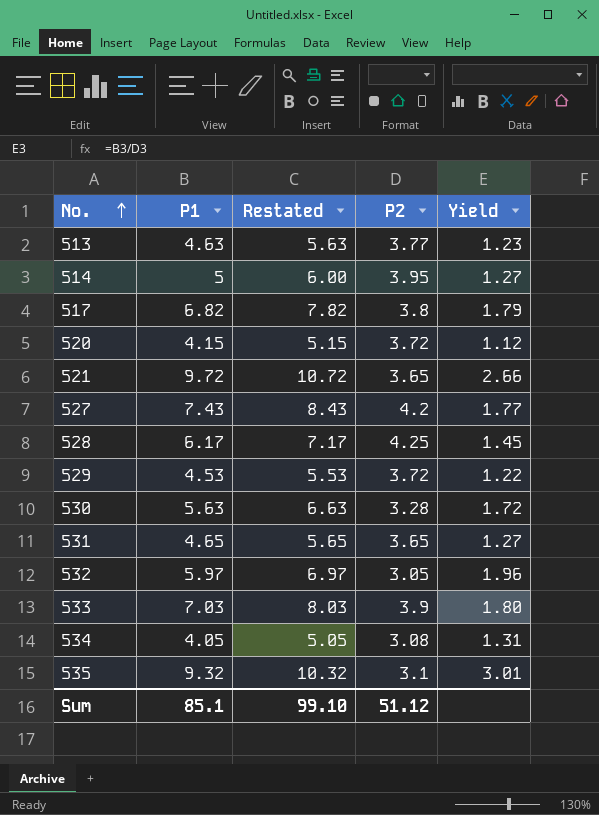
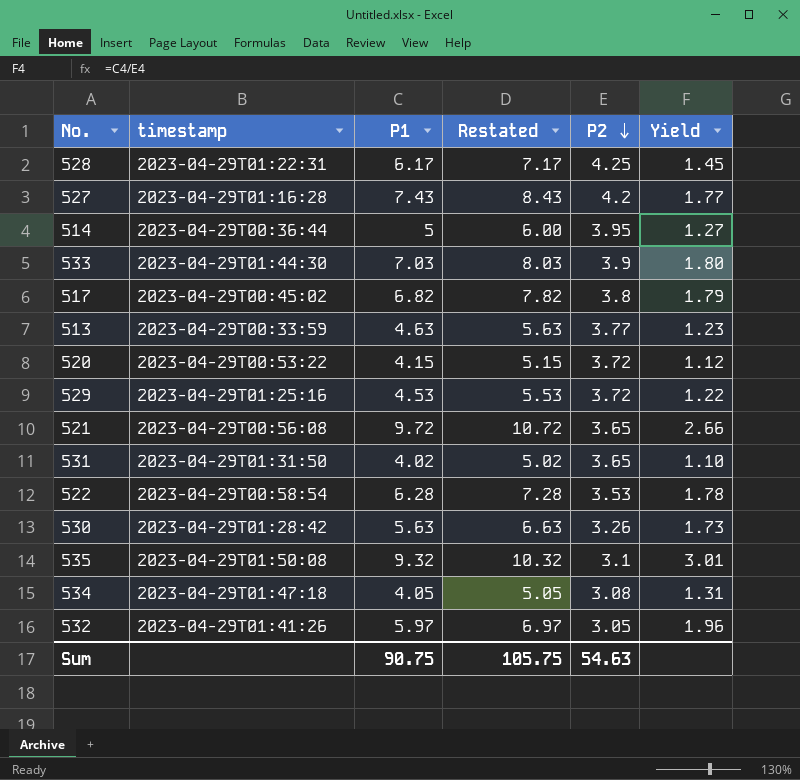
row order: No. ascending -> P2 descending
column timestamp | position: none -> 2
531 | P1: 4.65 -> 4.02
531 | Restated: 5.65 -> 5.02
531 | Yield: 1.27 -> 1.10
row 522: none -> 2023-04-29T00:58:54 | 6.28 | 7.28 | 3.53 | 1.78
530 | P2: 3.28 -> 3.26
530 | Yield: 1.72 -> 1.73
Sum | P1: 85.1 -> 90.75
Sum | Restated: 99.10 -> 105.75
Sum | P2: 51.12 -> 54.63

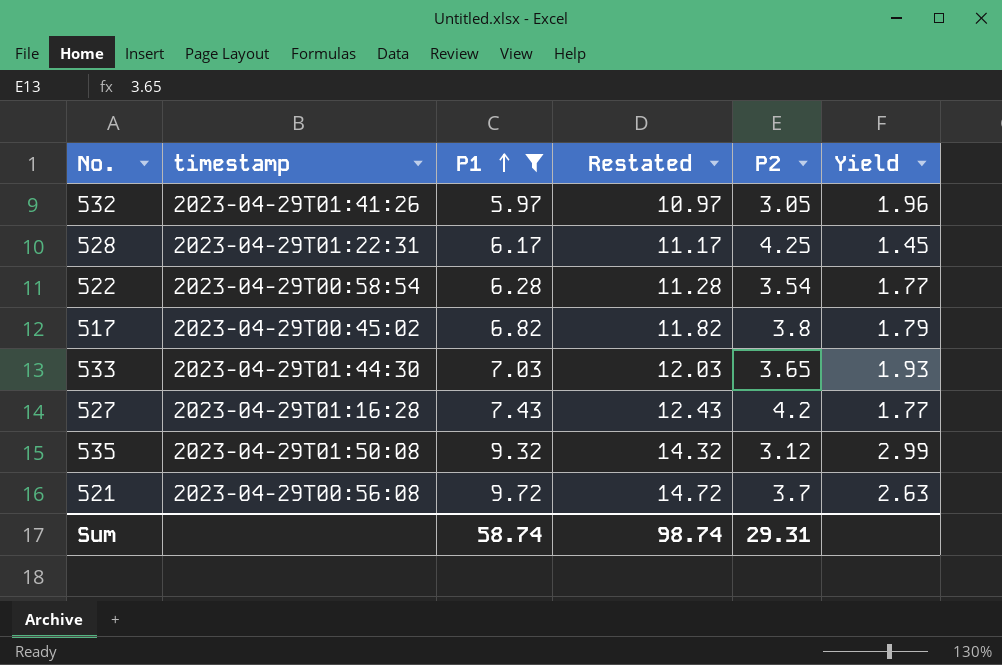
filter: none -> P1 >= 5.97
row order: P2 descending -> P1 ascending
column Restated | formula: [P1] + 1 -> [P1] + 5
522 | P2: 3.53 -> 3.54
522 | Yield: 1.78 -> 1.77
533 | P2: 3.9 -> 3.65
533 | Yield: 1.80 -> 1.93
535 | P2: 3.1 -> 3.12
535 | Yield: 3.01 -> 2.99
521 | P2: 3.65 -> 3.7
521 | Yield: 2.66 -> 2.63
Sum | P1: 90.75 -> 58.74
Sum | Restated: 105.75 -> 98.74
Sum | P2: 54.63 -> 29.31

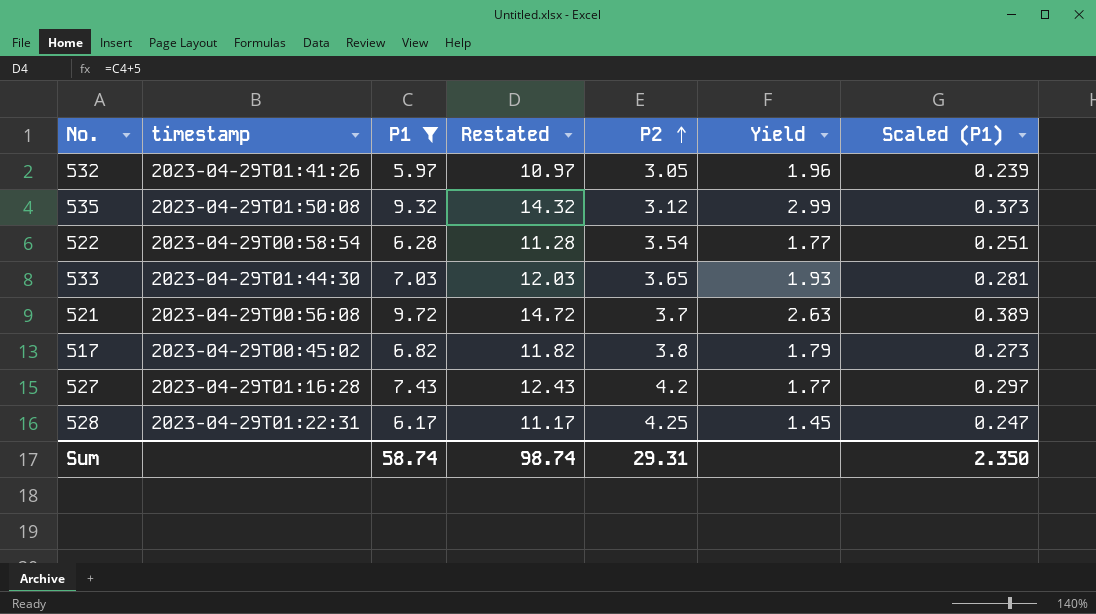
row order: P1 ascending -> P2 ascending
column Scaled (P1) | formula: none -> [P1] * 0.04

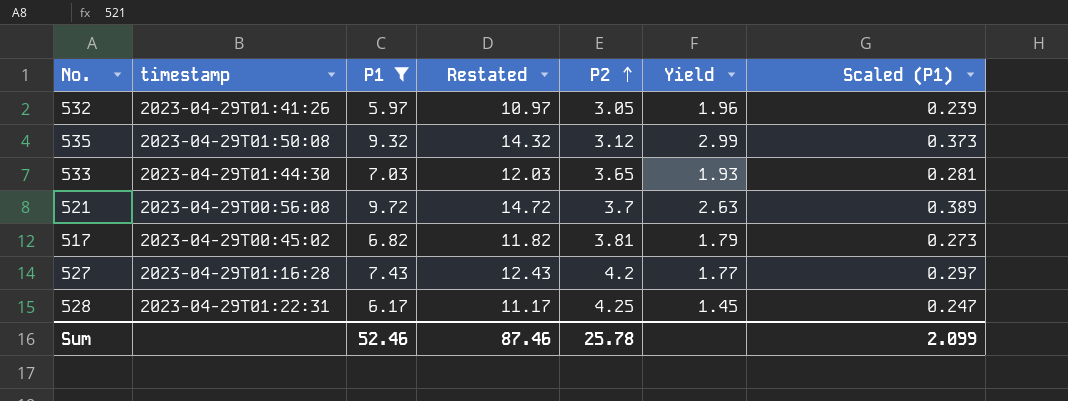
row 522: 2023-04-29T00:58:54 | 6.28 | 11.28 | 3.54 | 1.77 | 0.251 -> none
517 | P2: 3.8 -> 3.81
Sum | P1: 58.74 -> 52.46
Sum | Restated: 98.74 -> 87.46
Sum | P2: 29.31 -> 25.78
Sum | Scaled (P1): 2.350 -> 2.099

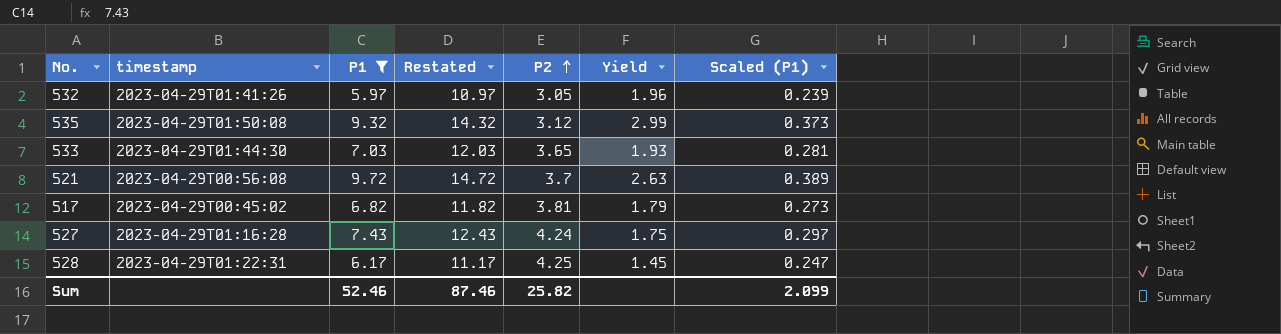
527 | P2: 4.2 -> 4.24
527 | Yield: 1.77 -> 1.75
Sum | P2: 25.78 -> 25.82

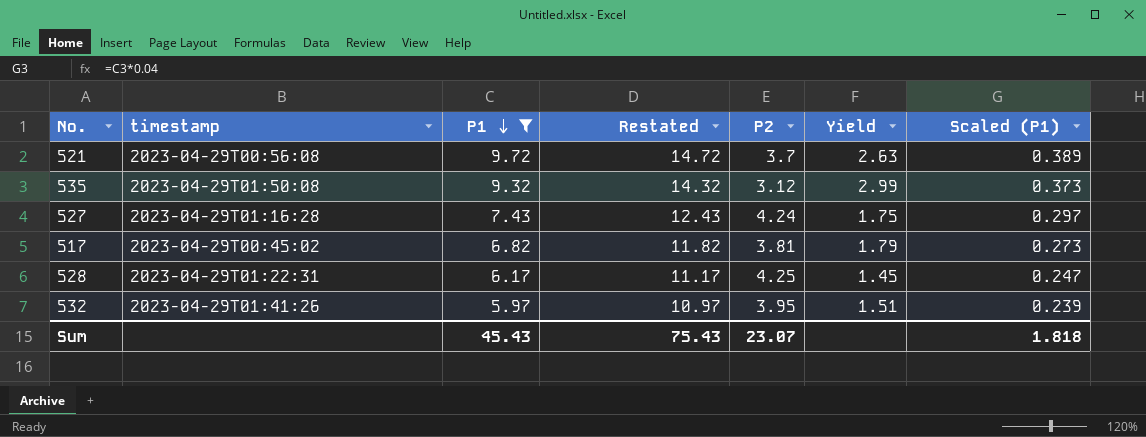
row order: P2 ascending -> P1 descending
row 533: 2023-04-29T01:44:30 | 7.03 | 12.03 | 3.65 | 1.93 | 0.281 -> none
532 | P2: 3.05 -> 3.95
532 | Yield: 1.96 -> 1.51
Sum | P1: 52.46 -> 45.43
Sum | Restated: 87.46 -> 75.43
Sum | P2: 25.82 -> 23.07
Sum | Scaled (P1): 2.099 -> 1.818

